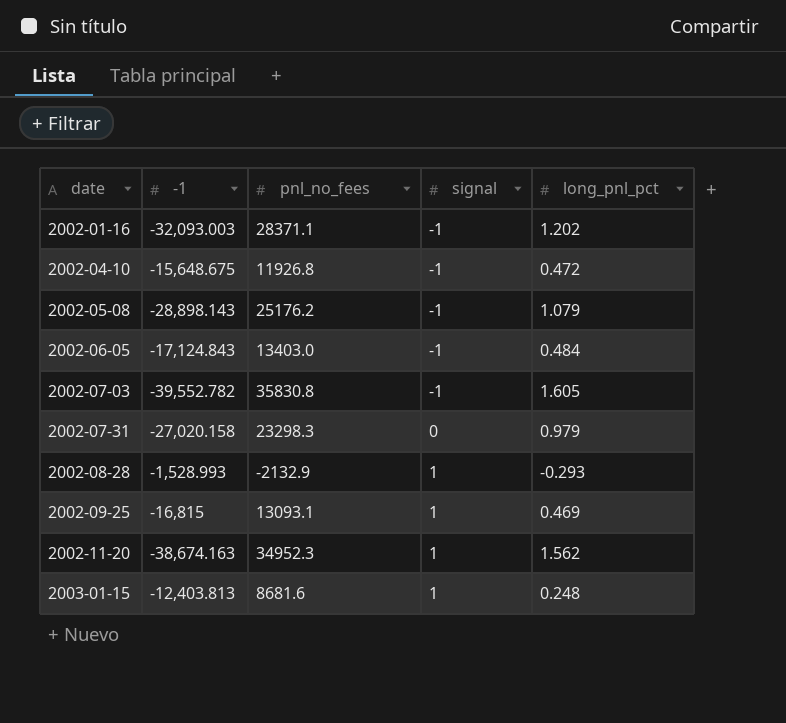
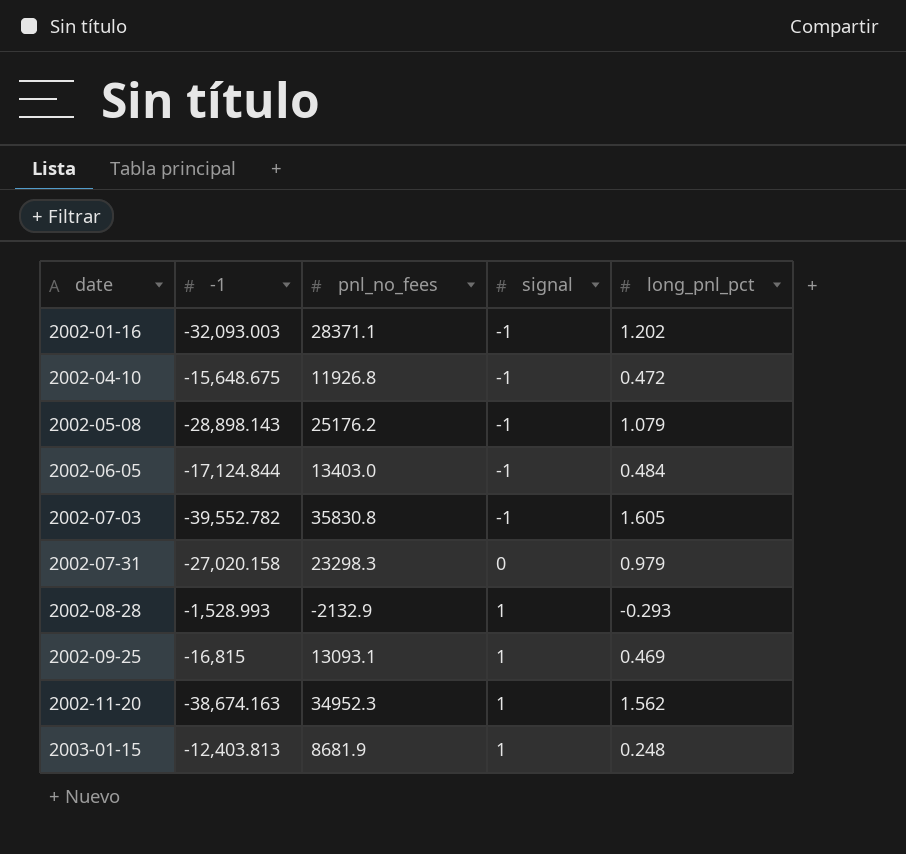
2002-06-05 | -1: -17,124.843 -> -17,124.844
2003-01-15 | pnl_no_fees: 8681.6 -> 8681.9

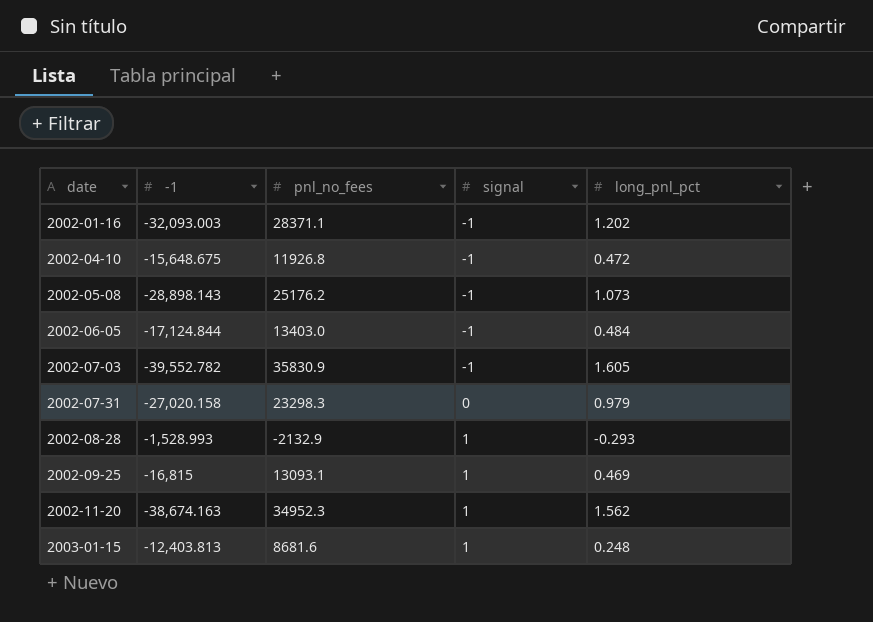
2002-05-08 | long_pnl_pct: 1.079 -> 1.073
2002-07-03 | pnl_no_fees: 35830.8 -> 35830.9
2003-01-15 | pnl_no_fees: 8681.9 -> 8681.6

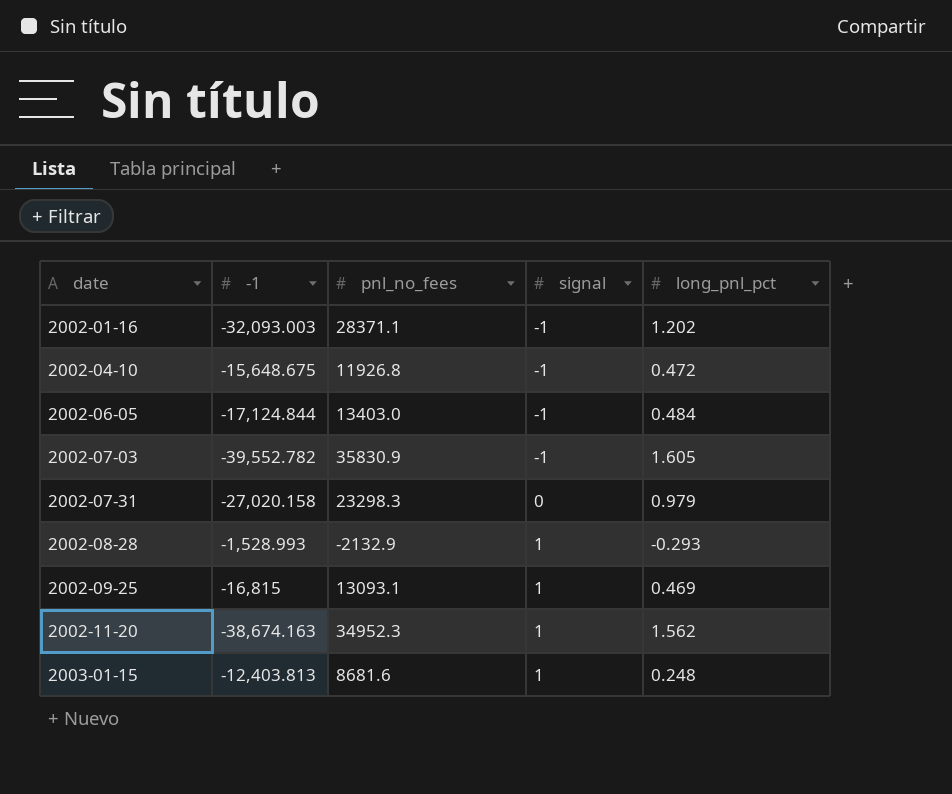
row 2002-05-08: -28,898.143 | 25176.2 | -1 | 1.073 -> none

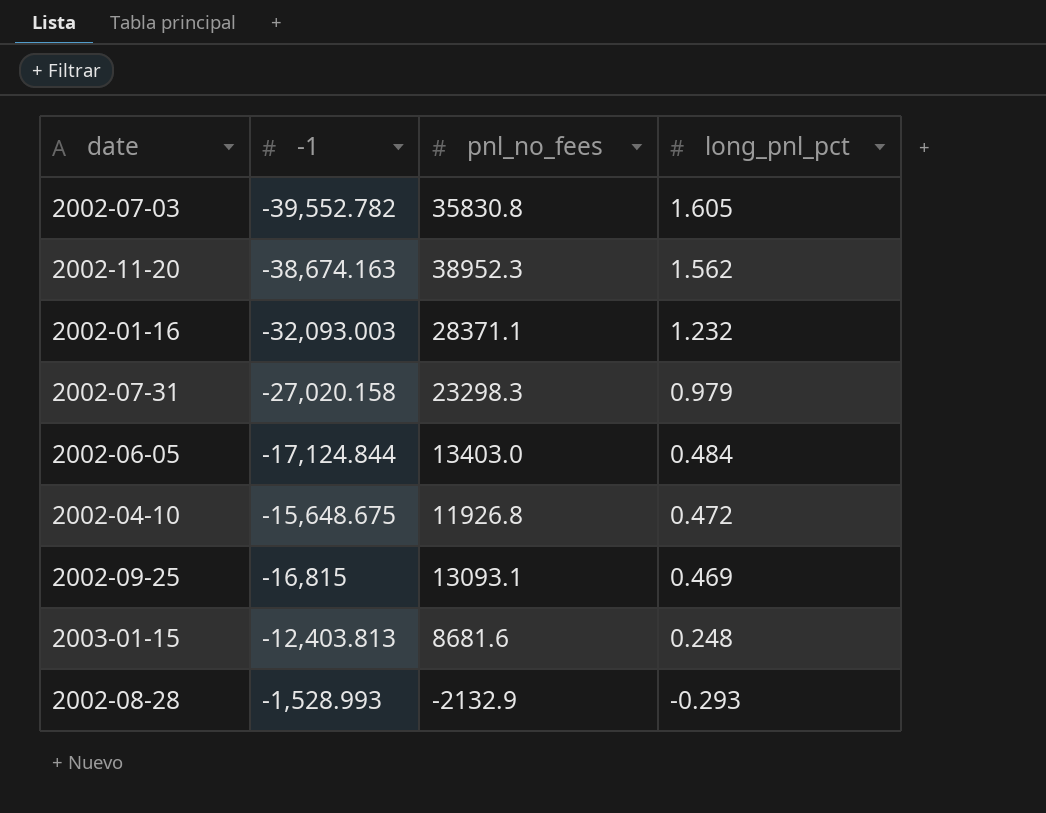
row order: date ascending -> long_pnl_pct descending
column signal | position: 4 -> none
2002-07-03 | pnl_no_fees: 35830.9 -> 35830.8
2002-11-20 | pnl_no_fees: 34952.3 -> 38952.3
2002-01-16 | long_pnl_pct: 1.202 -> 1.232

